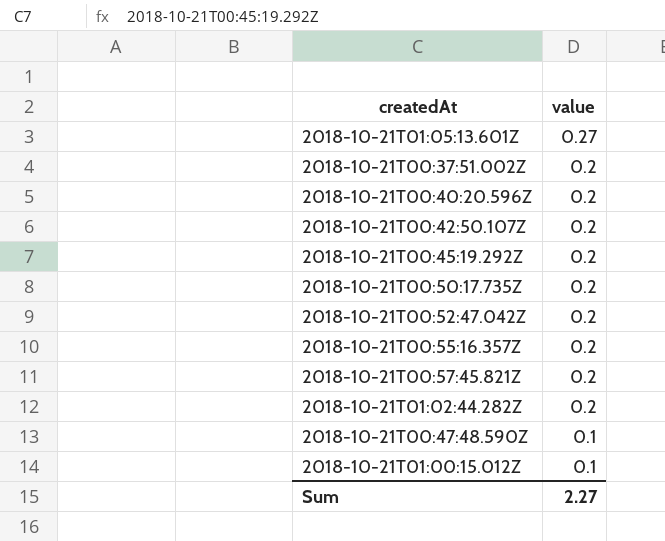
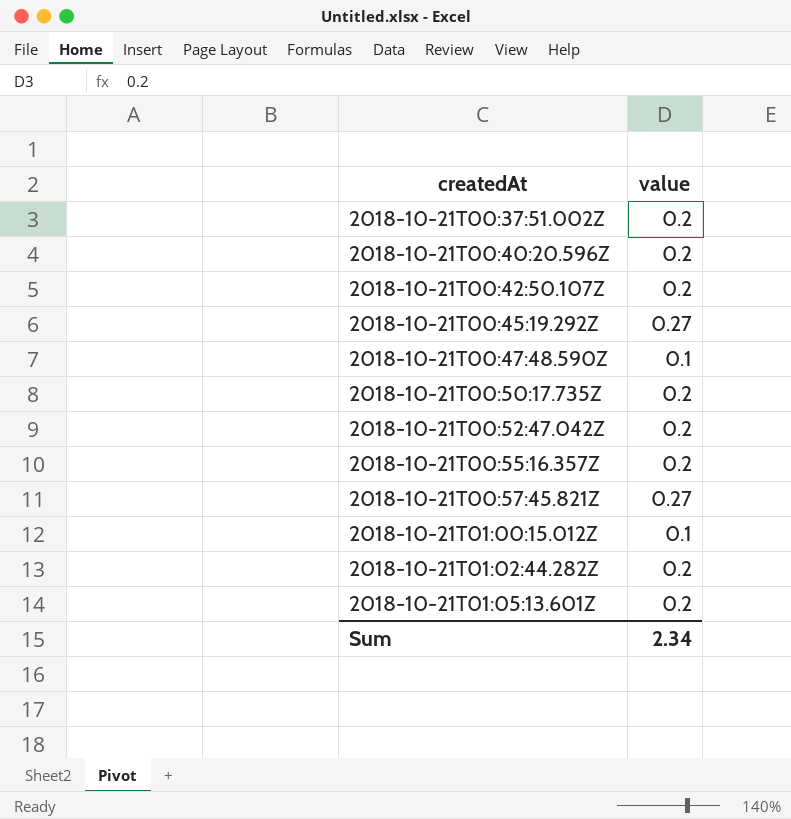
row order: value descending -> createdAt ascending
2018-10-21T00:45:19.292Z | value: 0.2 -> 0.27
2018-10-21T00:57:45.821Z | value: 0.2 -> 0.27
2018-10-21T01:05:13.601Z | value: 0.27 -> 0.2
Sum | value: 2.27 -> 2.34

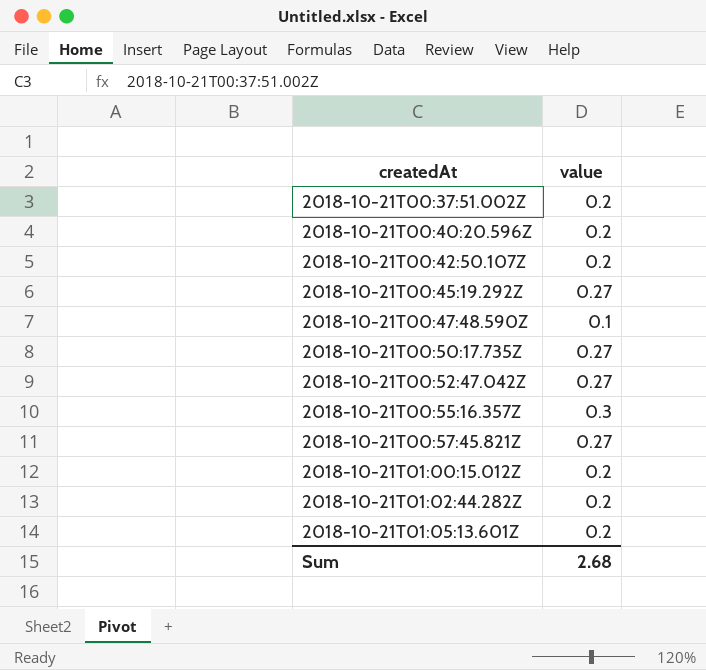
2018-10-21T00:50:17.735Z | value: 0.2 -> 0.27
2018-10-21T00:52:47.042Z | value: 0.2 -> 0.27
2018-10-21T00:55:16.357Z | value: 0.2 -> 0.3
2018-10-21T01:00:15.012Z | value: 0.1 -> 0.2
Sum | value: 2.34 -> 2.68

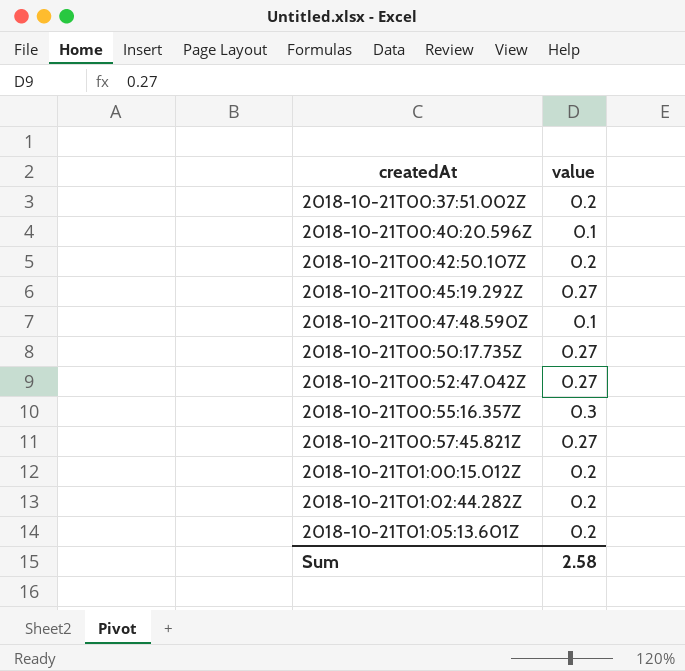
2018-10-21T00:40:20.596Z | value: 0.2 -> 0.1
Sum | value: 2.68 -> 2.58

